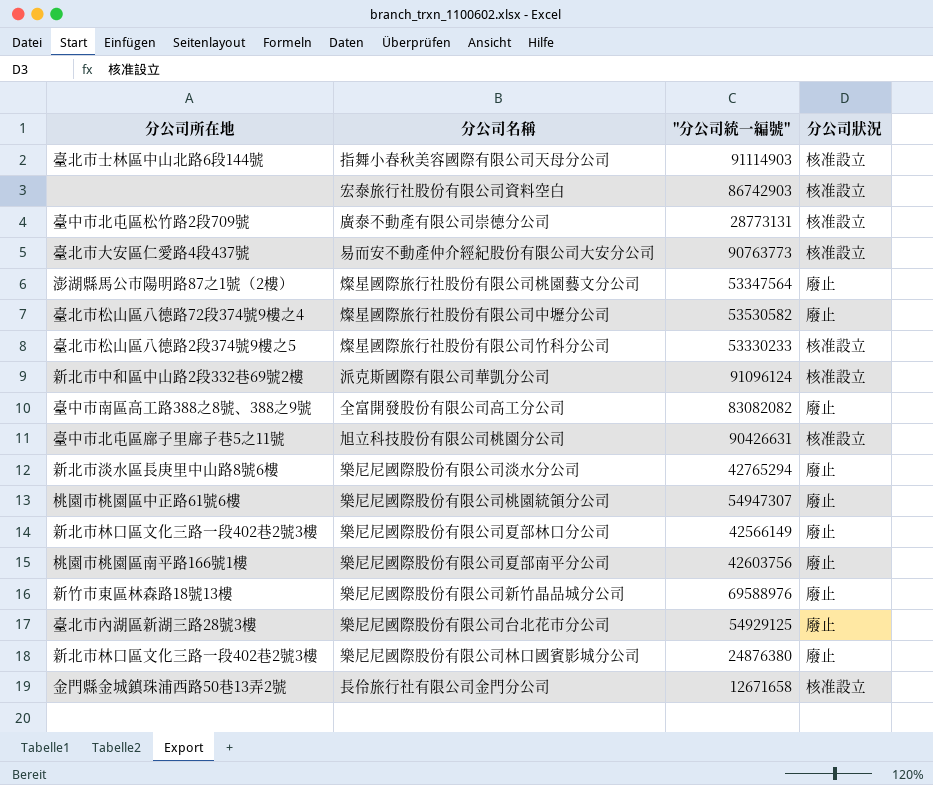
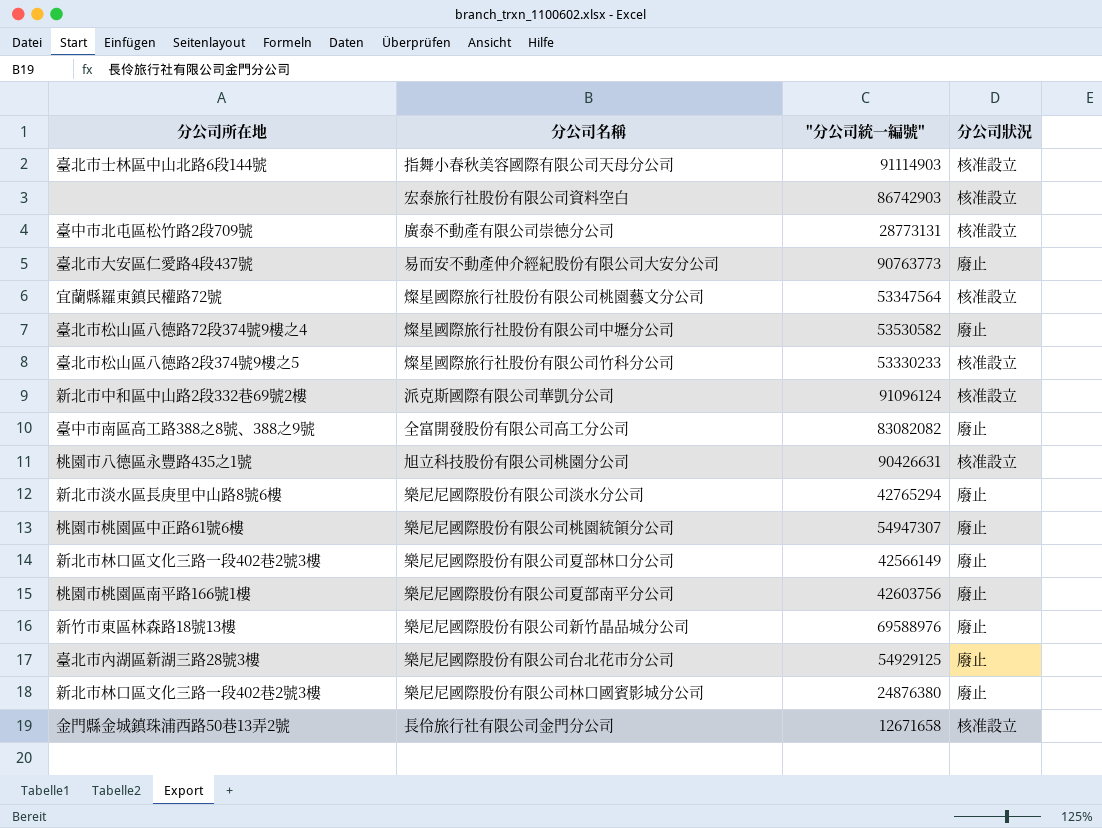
易而安不動產仲介經紀股份有限公司大安分公司 | 分公司狀況: 核准設立 -> 廢止
燦星國際旅行社股份有限公司桃園藝文分公司 | 分公司所在地: 澎湖縣馬公市陽明路87之1號（2樓） -> 宜蘭縣羅東鎮民權路72號
燦星國際旅行社股份有限公司桃園藝文分公司 | 分公司狀況: 廢止 -> 核准設立
旭立科技股份有限公司桃園分公司 | 分公司所在地: 臺中市北屯區廍子里廍子巷5之11號 -> 桃園市八德區永豐路435之1號

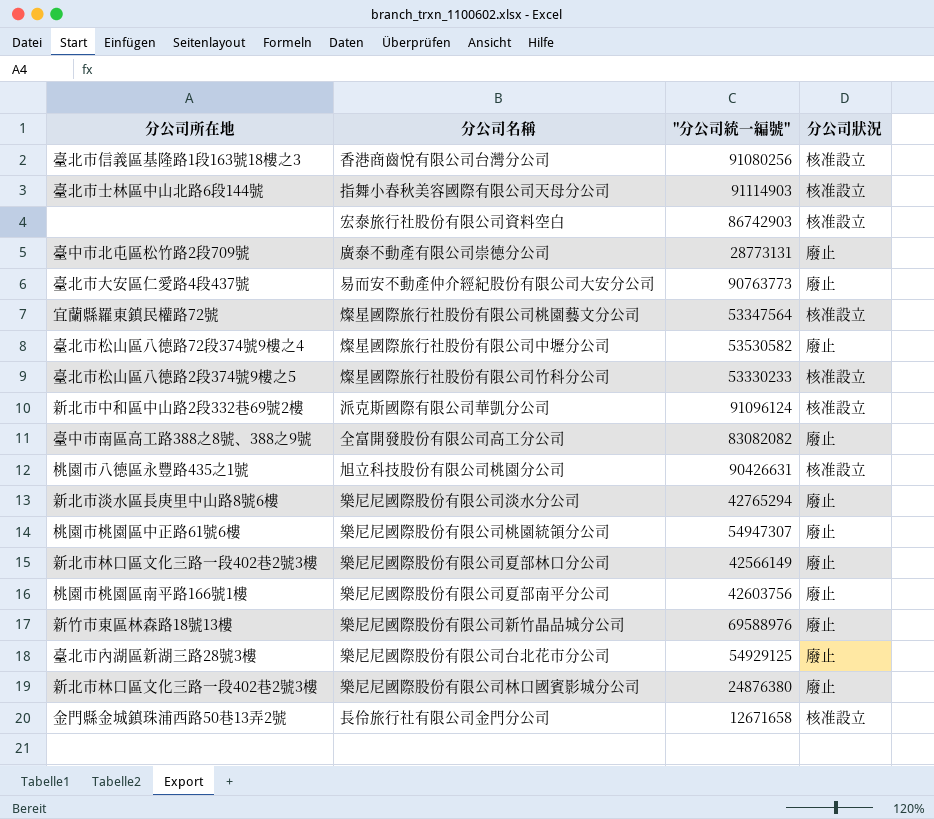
row 香港商齒悅有限公司台灣分公司: none -> 臺北市信義區基隆路1段163號18樓之3 | 91080256 | 核准設立
廣泰不動產有限公司崇德分公司 | 分公司狀況: 核准設立 -> 廢止

